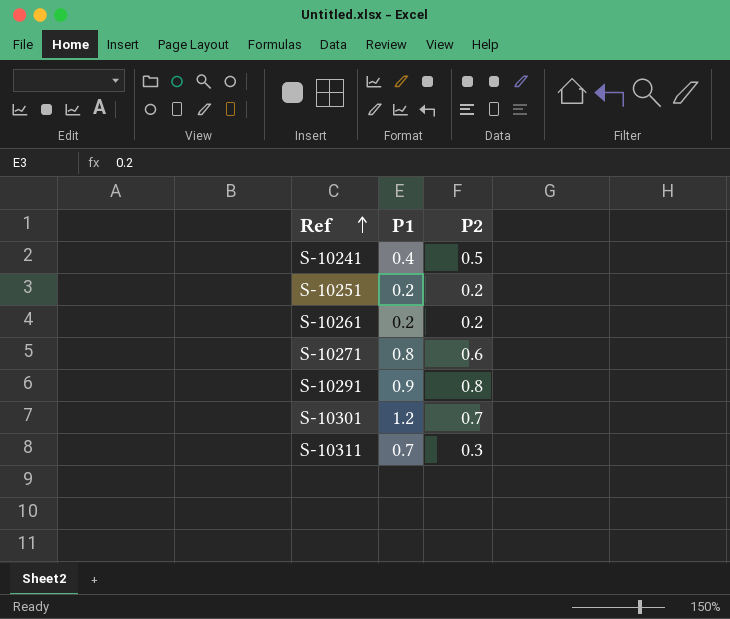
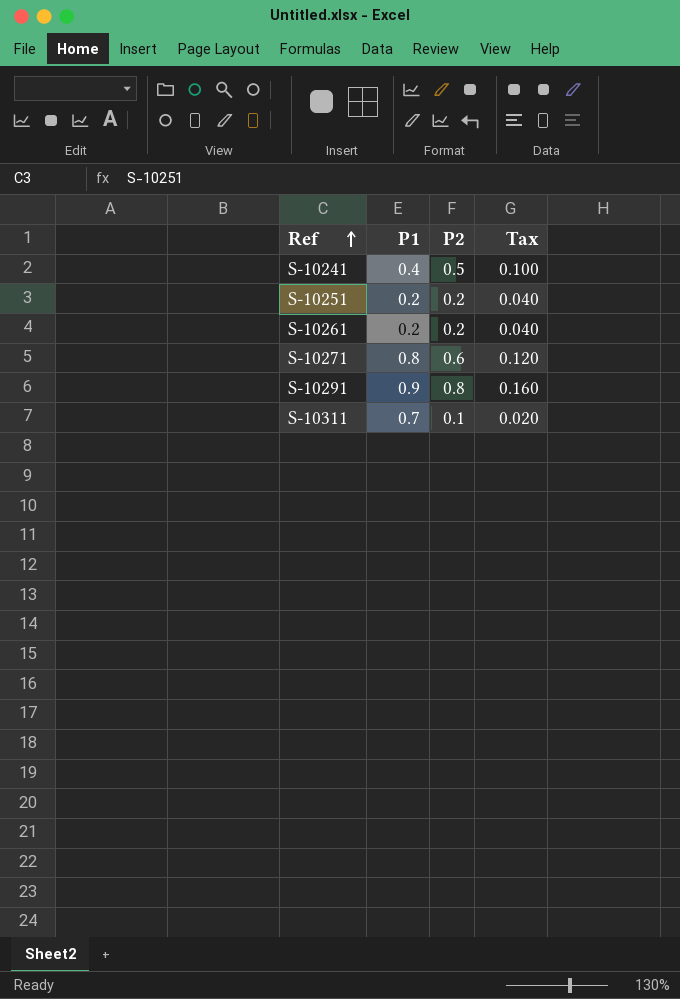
column Tax | formula: none -> [P2] * 0.2
row S-10301: 1.2 | 0.7 -> none
S-10311 | P2: 0.3 -> 0.1

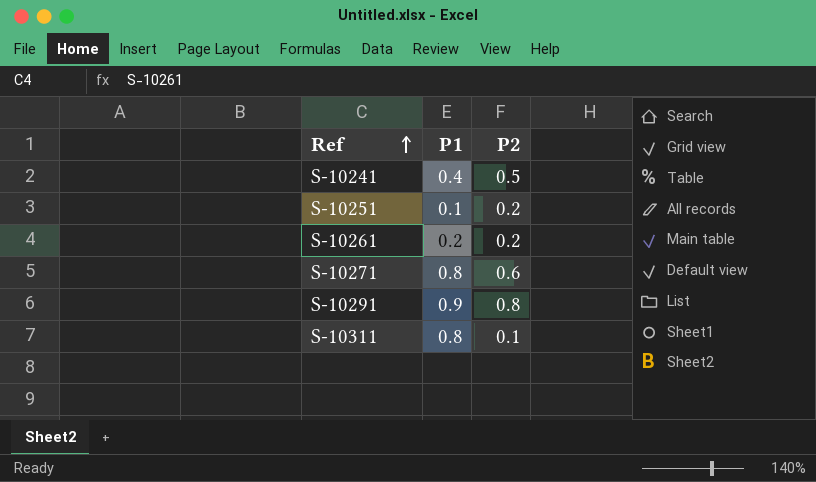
column Tax | formula: [P2] * 0.2 -> none
S-10251 | P1: 0.2 -> 0.1
S-10311 | P1: 0.7 -> 0.8

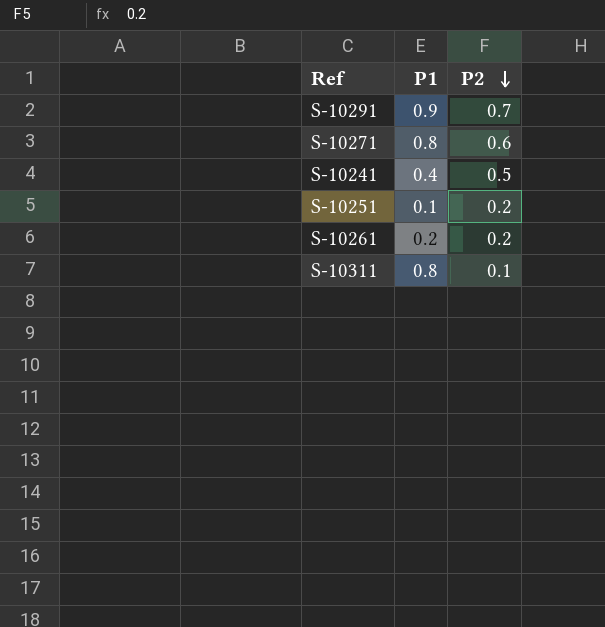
row order: Ref ascending -> P2 descending
S-10291 | P2: 0.8 -> 0.7

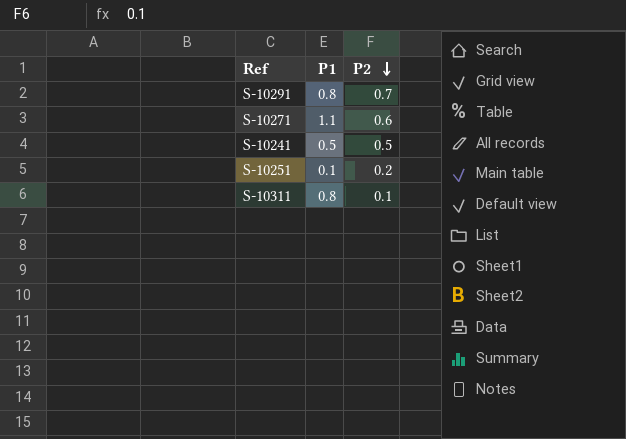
row S-10261: 0.2 | 0.2 -> none
S-10291 | P1: 0.9 -> 0.8
S-10271 | P1: 0.8 -> 1.1
S-10241 | P1: 0.4 -> 0.5

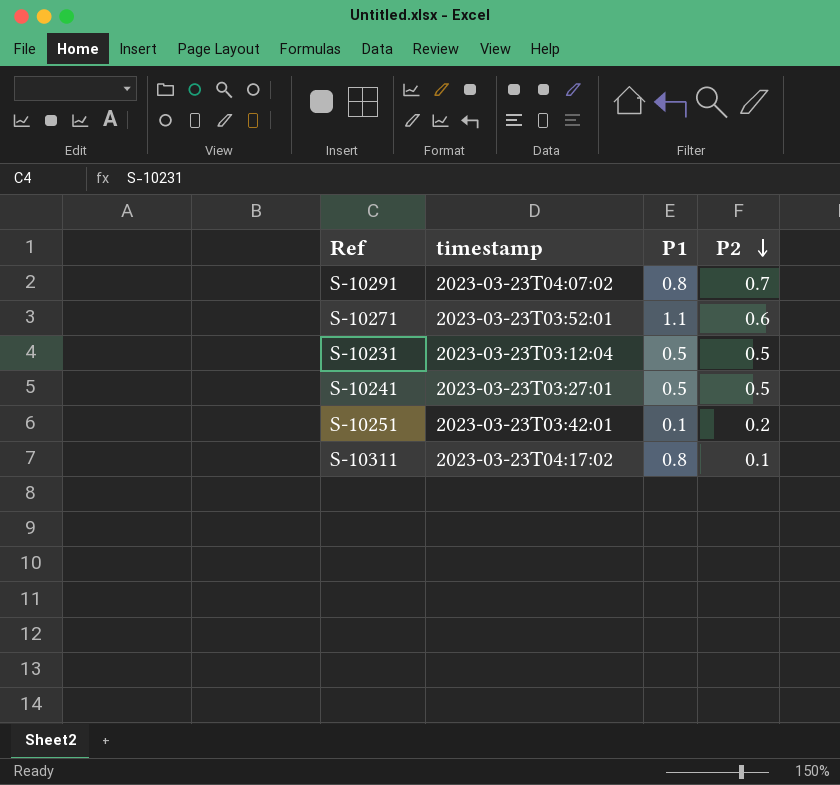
column timestamp | position: none -> 2
row S-10231: none -> 2023-03-23T03:12:04 | 0.5 | 0.5

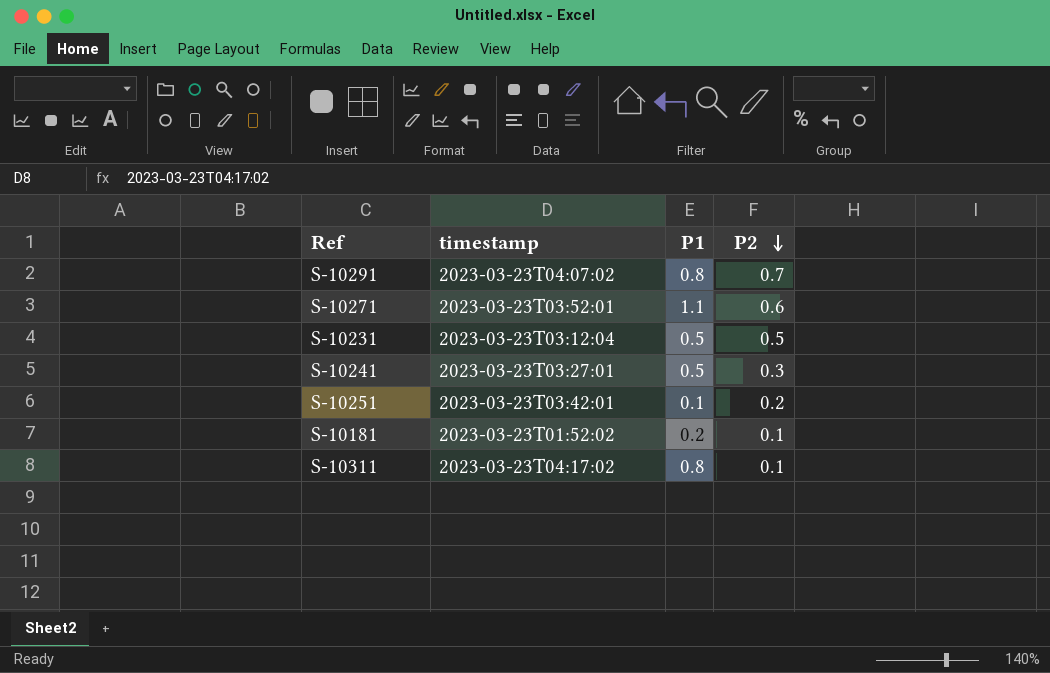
S-10241 | P2: 0.5 -> 0.3
row S-10181: none -> 2023-03-23T01:52:02 | 0.2 | 0.1

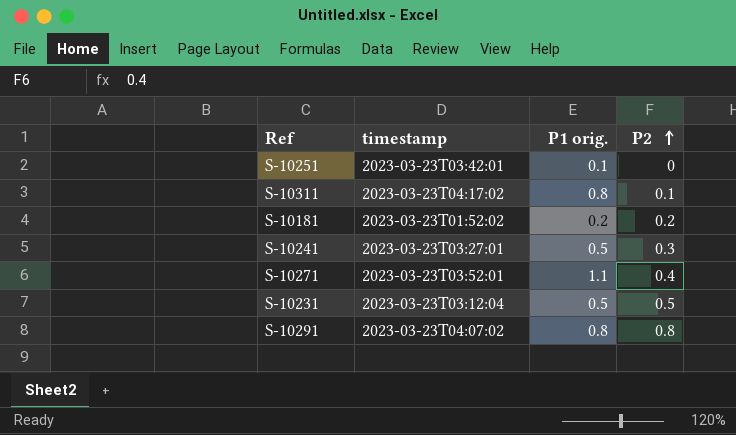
row order: P2 descending -> P2 ascending
column name: P1 -> P1 orig.
S-10251 | P2: 0.2 -> 0
S-10181 | P2: 0.1 -> 0.2
S-10271 | P2: 0.6 -> 0.4
S-10291 | P2: 0.7 -> 0.8

